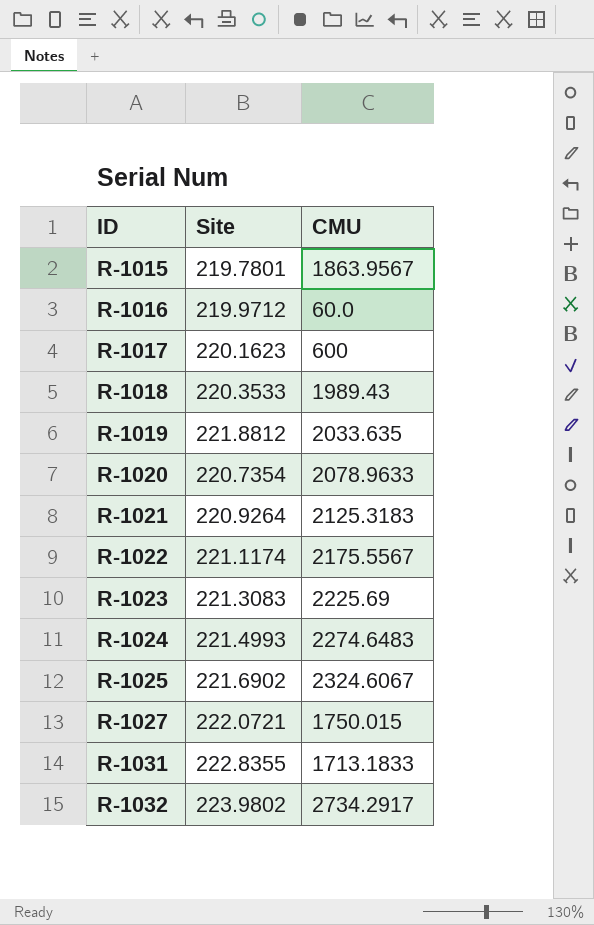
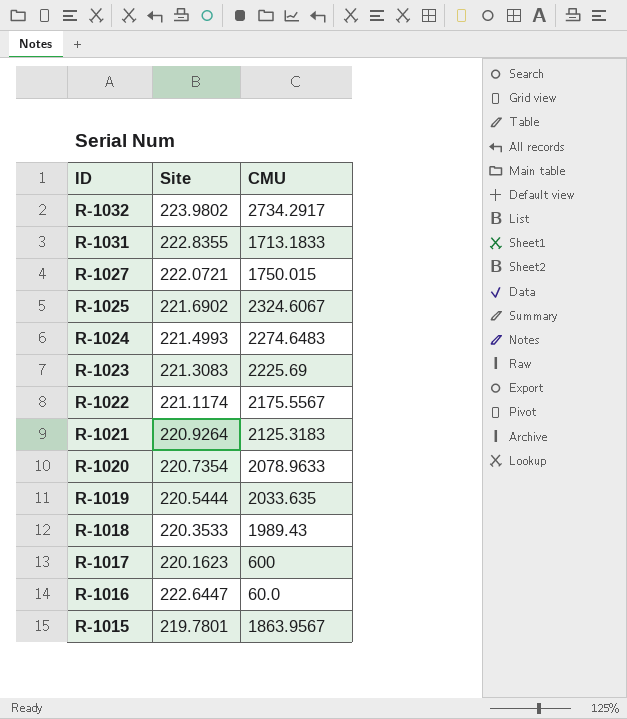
row order: ID ascending -> ID descending
R-1019 | Site: 221.8812 -> 220.5444
R-1016 | Site: 219.9712 -> 222.6447

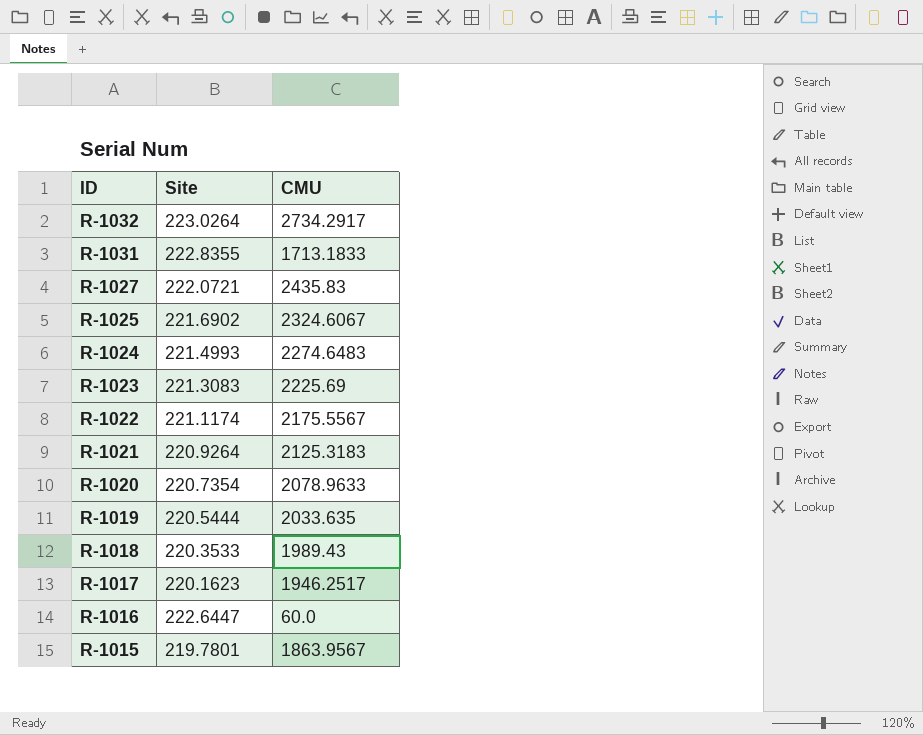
R-1032 | Site: 223.9802 -> 223.0264
R-1027 | CMU: 1750.015 -> 2435.83
R-1017 | CMU: 600 -> 1946.2517

